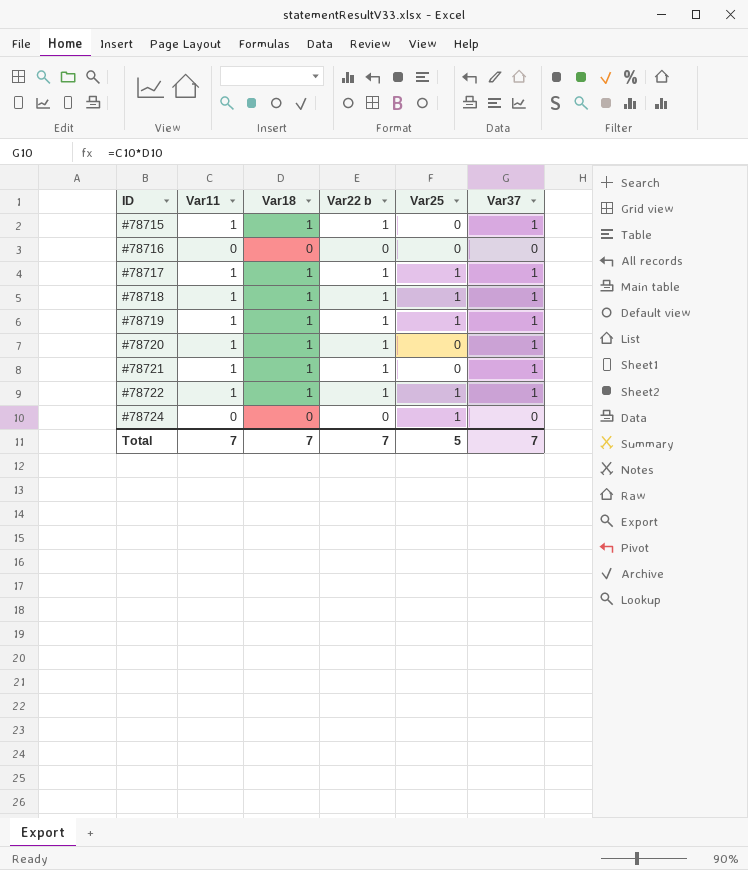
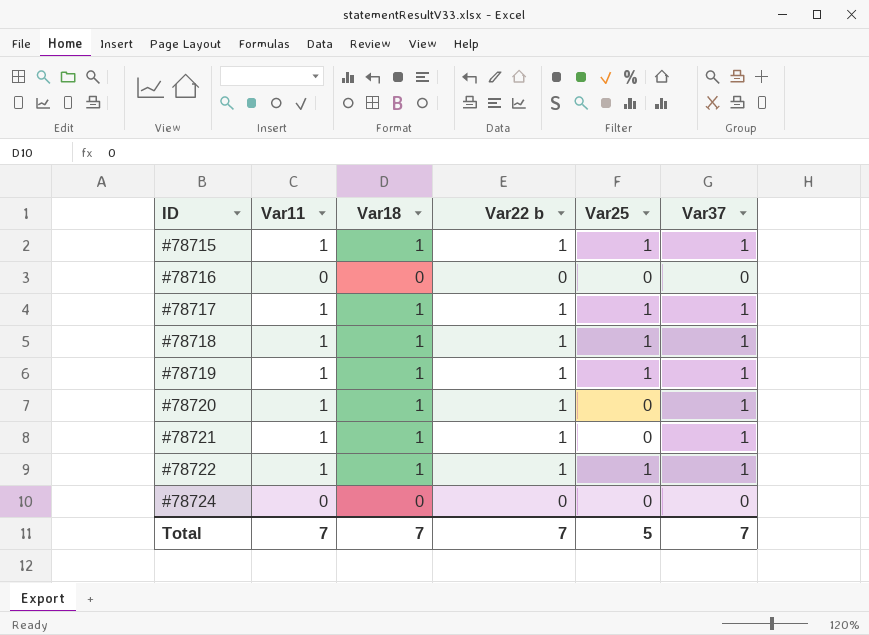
#78715 | Var25: 0 -> 1
#78724 | Var25: 1 -> 0

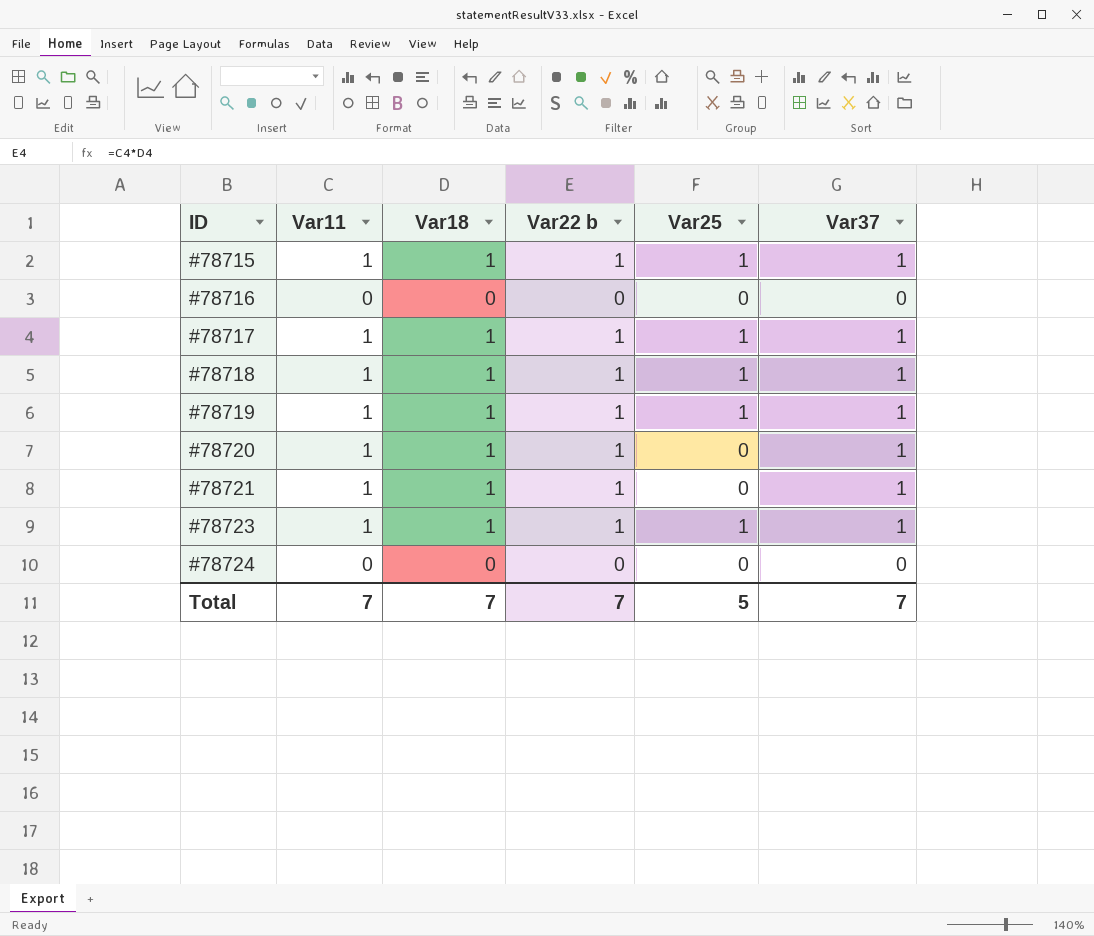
row #78722: 1 | 1 | 1 | 1 | 1 -> none
row #78723: none -> 1 | 1 | 1 | 1 | 1

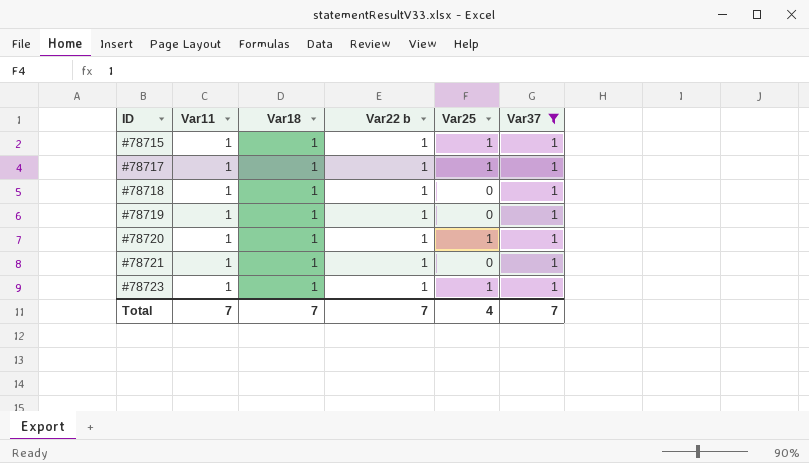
filter: none -> Var37 = 1
#78718 | Var25: 1 -> 0
#78719 | Var25: 1 -> 0
#78720 | Var25: 0 -> 1
Total | Var25: 5 -> 4

